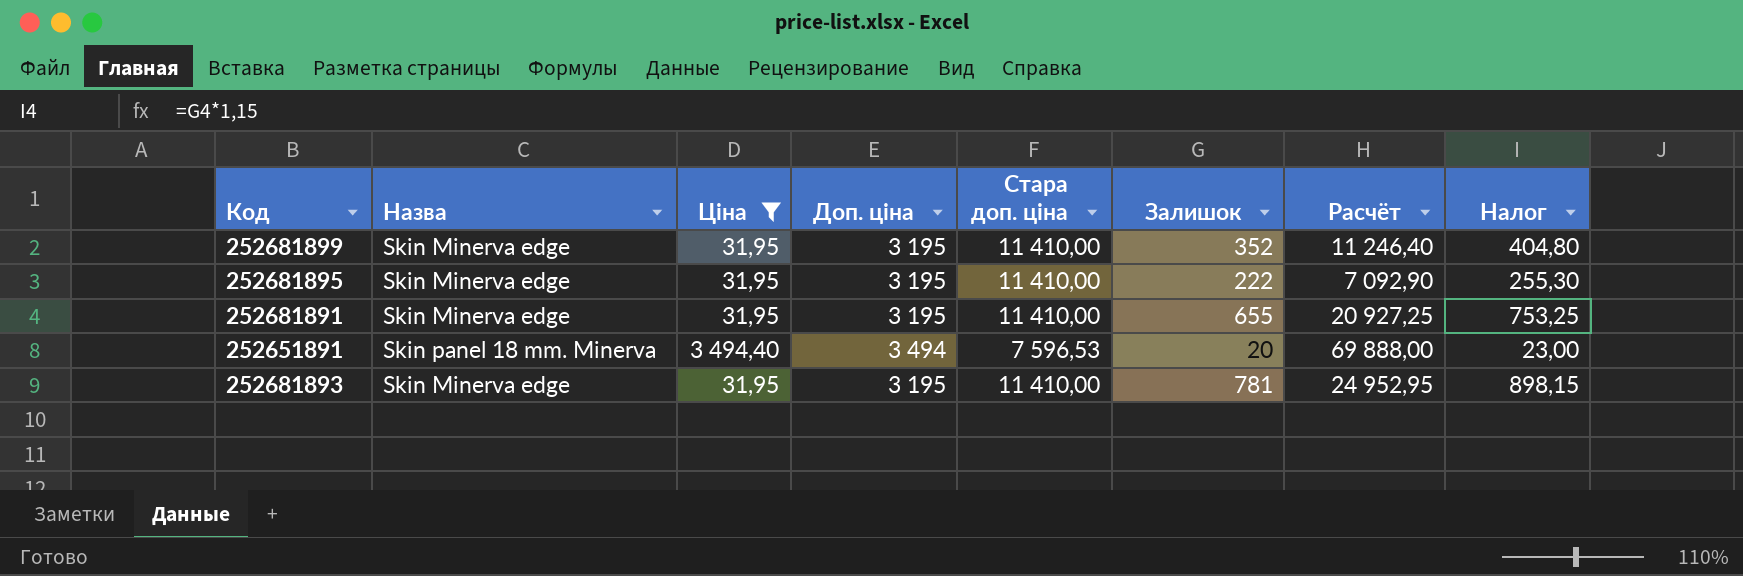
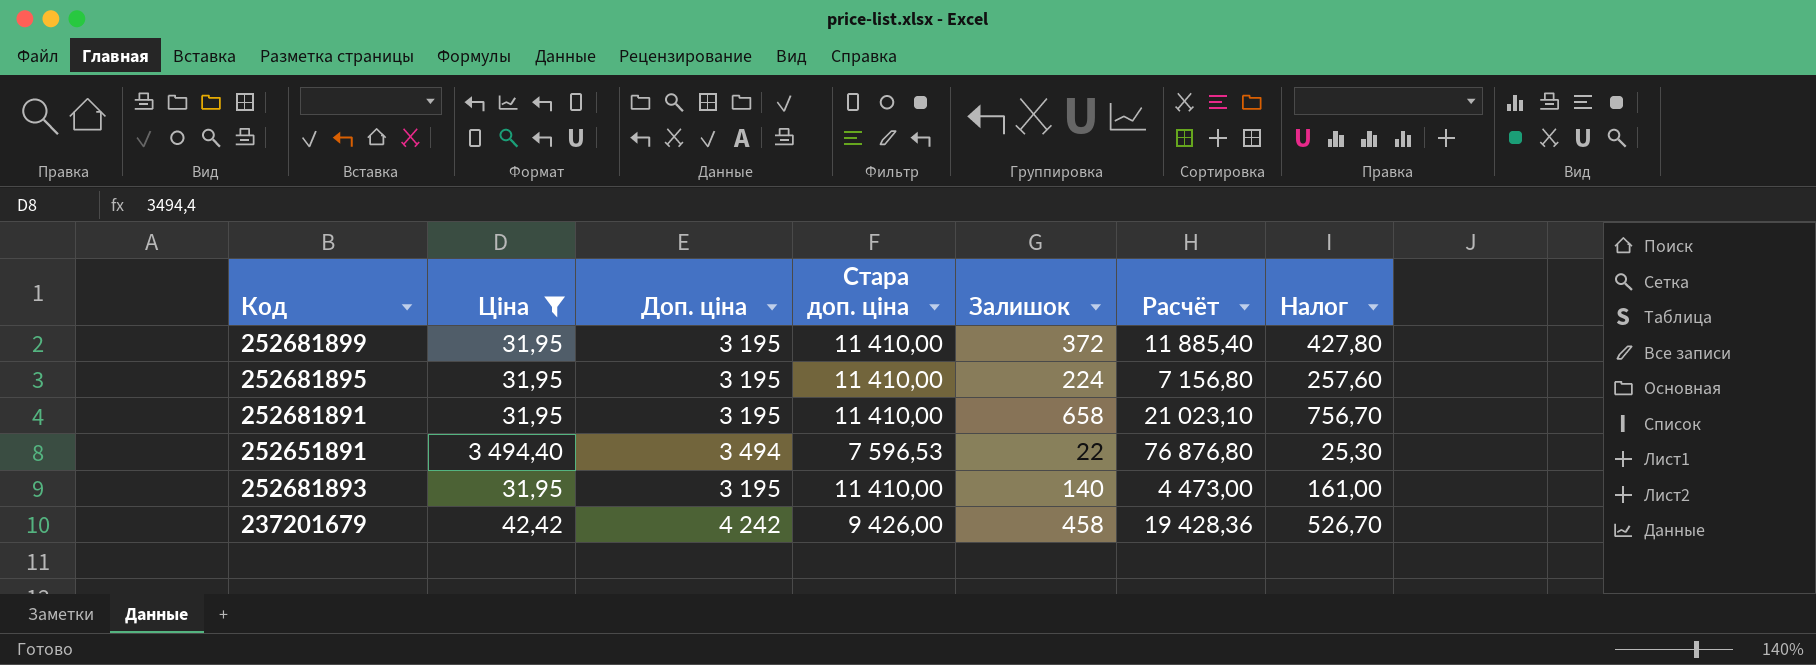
column Назва | position: 2 -> none
252681899 | Залишок: 352 -> 372
252681899 | Расчёт: 11 246,40 -> 11 885,40
252681899 | Налог: 404,80 -> 427,80
252681895 | Залишок: 222 -> 224
252681895 | Расчёт: 7 092,90 -> 7 156,80
252681895 | Налог: 255,30 -> 257,60
252681891 | Залишок: 655 -> 658
252681891 | Расчёт: 20 927,25 -> 21 023,10
252681891 | Налог: 753,25 -> 756,70
252651891 | Залишок: 20 -> 22
252651891 | Расчёт: 69 888,00 -> 76 876,80
252651891 | Налог: 23,00 -> 25,30
252681893 | Залишок: 781 -> 140
252681893 | Расчёт: 24 952,95 -> 4 473,00
252681893 | Налог: 898,15 -> 161,00
row 237201679: none -> 42,42 | 4 242 | 9 426,00 | 458 | 19 428,36 | 526,70

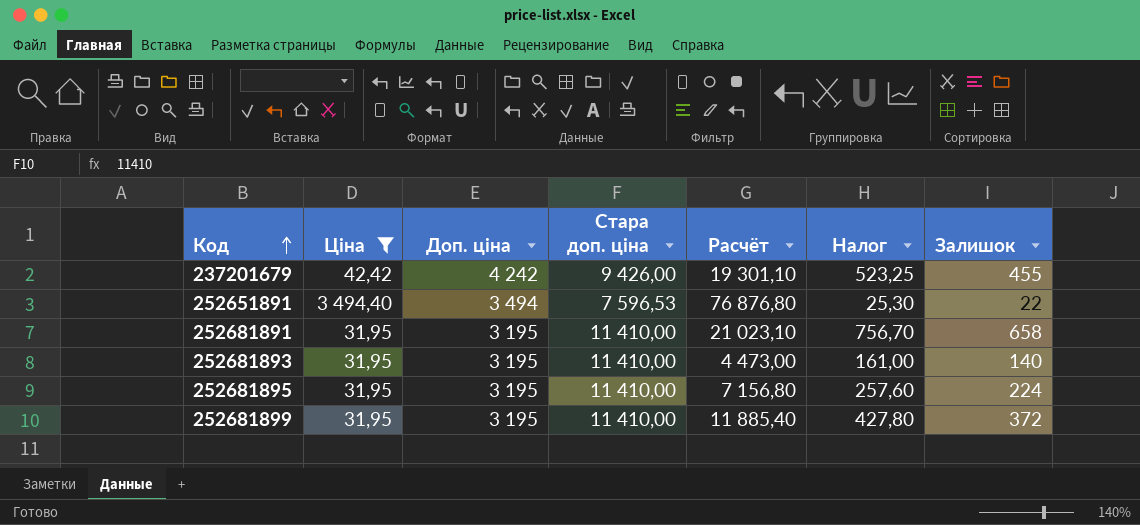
row order: none -> Код ascending
column Залишок | position: 5 -> 7
237201679 | Расчёт: 19 428,36 -> 19 301,10
237201679 | Налог: 526,70 -> 523,25
237201679 | Залишок: 458 -> 455

